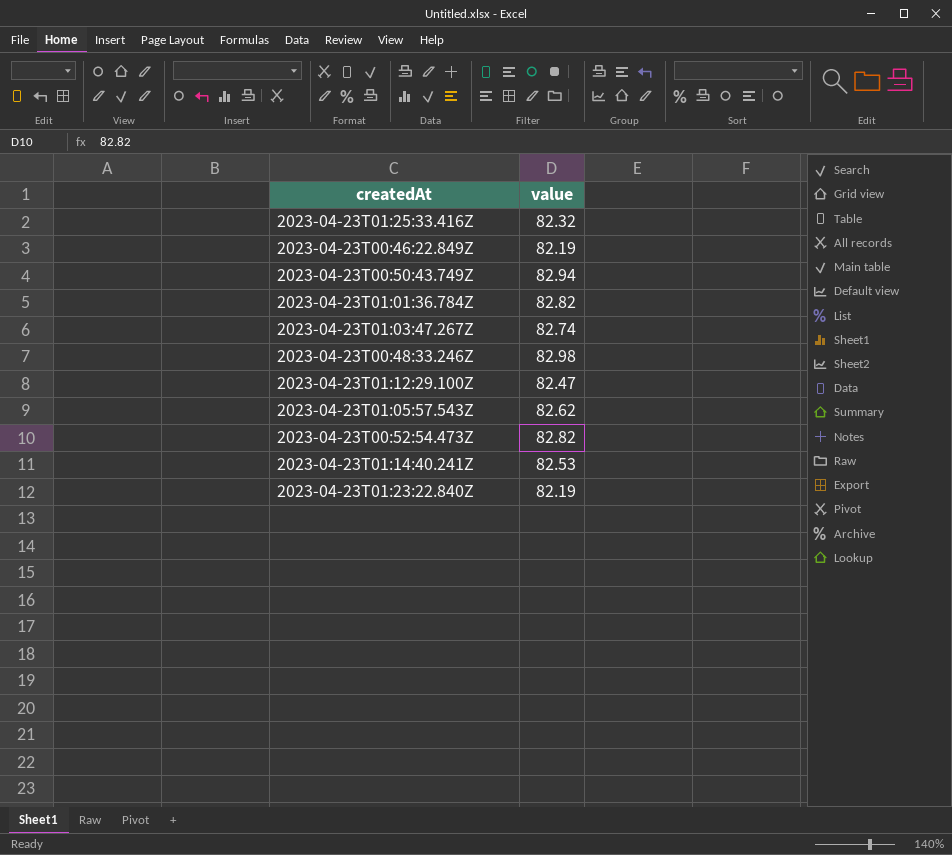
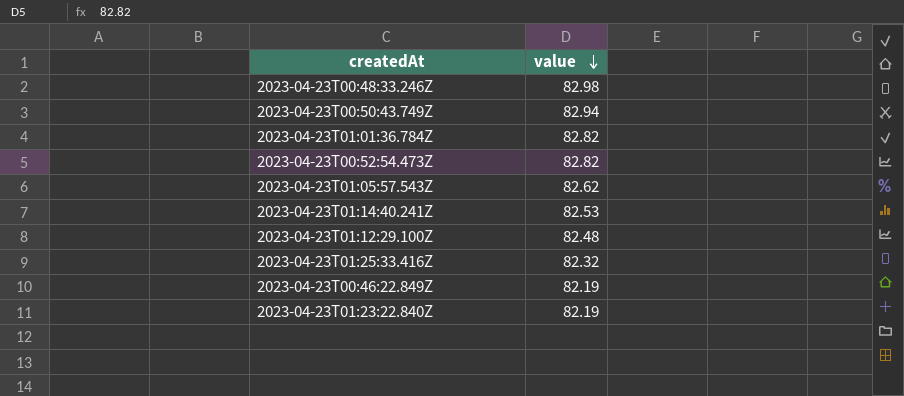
row order: none -> value descending
row 2023-04-23T01:03:47.267Z: 82.74 -> none
2023-04-23T01:12:29.100Z | value: 82.47 -> 82.48

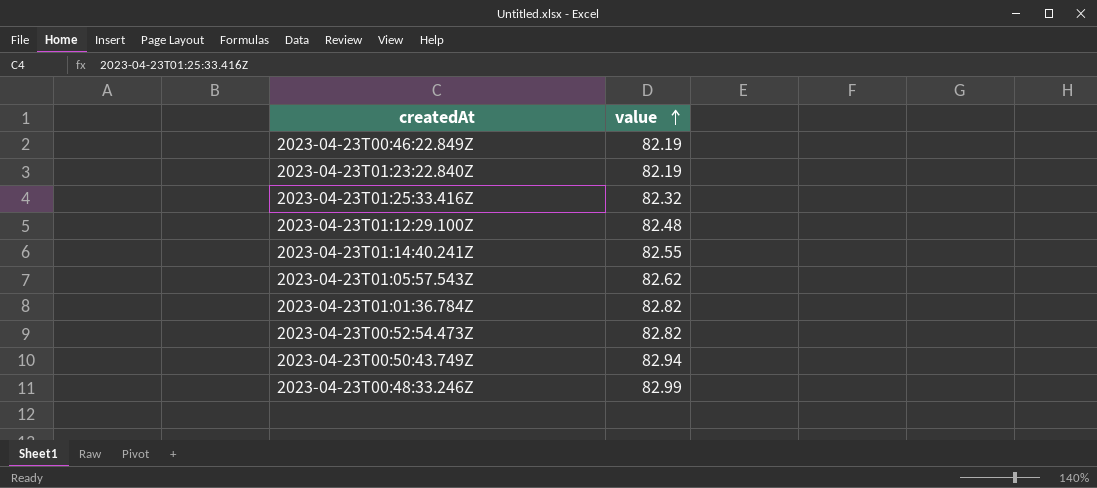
row order: value descending -> value ascending
2023-04-23T01:14:40.241Z | value: 82.53 -> 82.55
2023-04-23T00:48:33.246Z | value: 82.98 -> 82.99

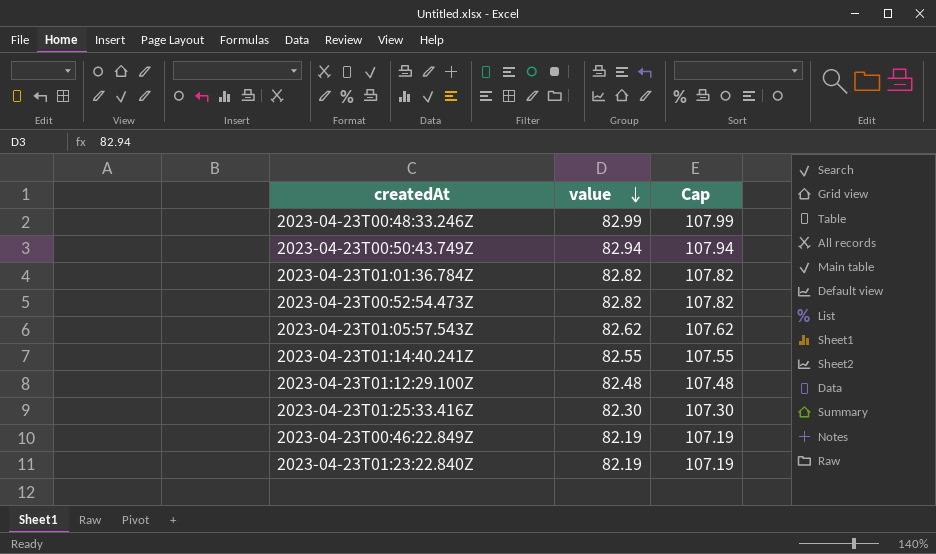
row order: value ascending -> value descending
column Cap | formula: none -> [value] + 25
2023-04-23T01:25:33.416Z | value: 82.32 -> 82.30

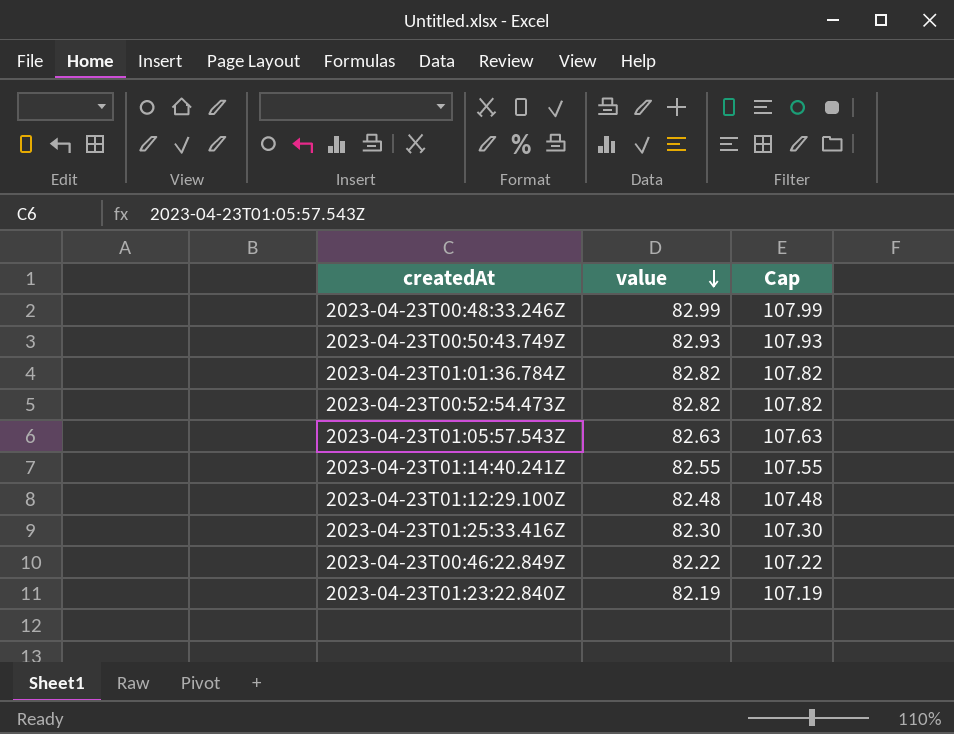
2023-04-23T00:50:43.749Z | value: 82.94 -> 82.93
2023-04-23T00:50:43.749Z | Cap: 107.94 -> 107.93
2023-04-23T01:05:57.543Z | value: 82.62 -> 82.63
2023-04-23T01:05:57.543Z | Cap: 107.62 -> 107.63
2023-04-23T00:46:22.849Z | value: 82.19 -> 82.22
2023-04-23T00:46:22.849Z | Cap: 107.19 -> 107.22

